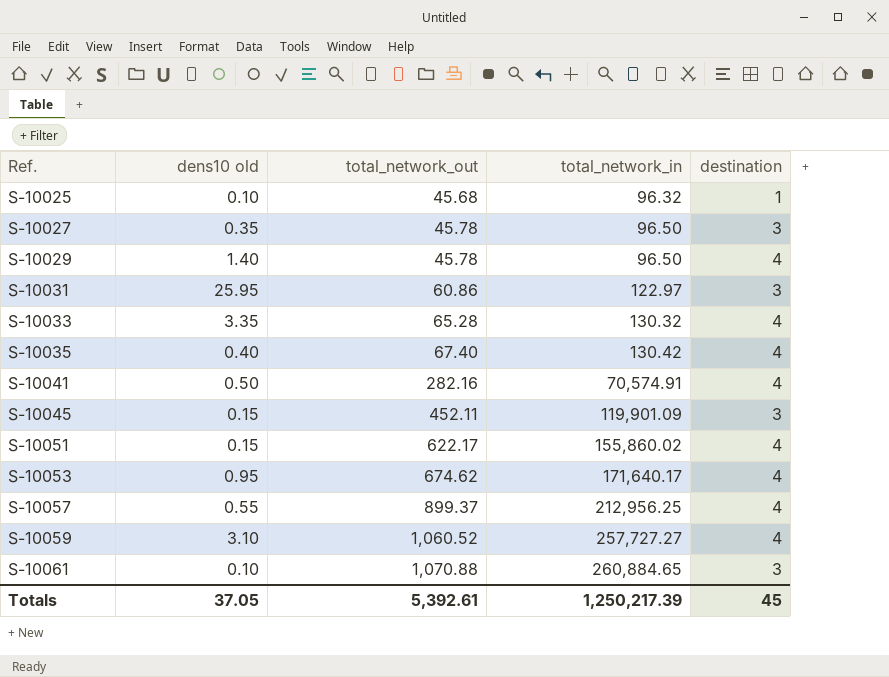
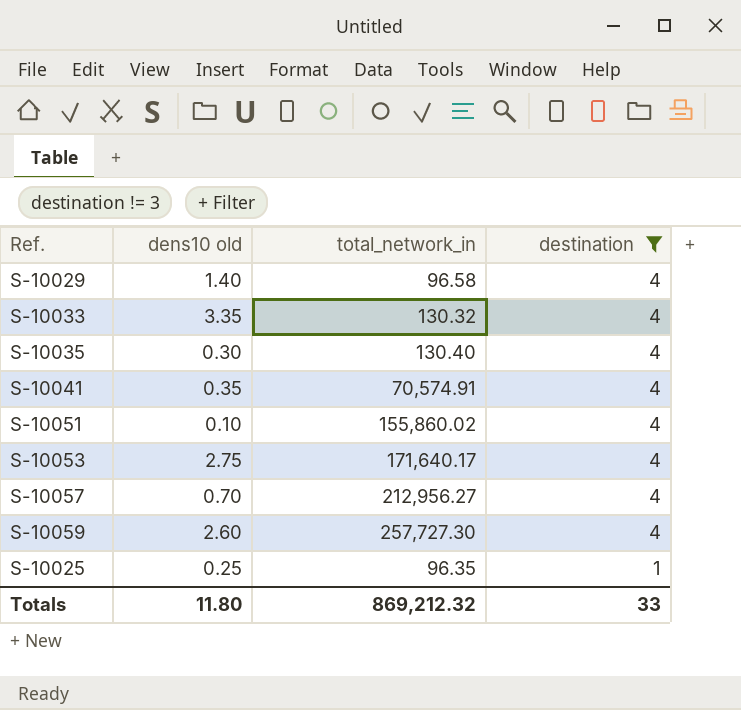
filter: none -> destination != 3
row order: Ref. ascending -> destination descending
column total_network_out | position: 3 -> none
S-10029 | total_network_in: 96.50 -> 96.58
S-10035 | dens10 old: 0.40 -> 0.30
S-10035 | total_network_in: 130.42 -> 130.40
S-10041 | dens10 old: 0.50 -> 0.35
S-10051 | dens10 old: 0.15 -> 0.10
S-10053 | dens10 old: 0.95 -> 2.75
S-10057 | dens10 old: 0.55 -> 0.70
S-10057 | total_network_in: 212,956.25 -> 212,956.27
S-10059 | dens10 old: 3.10 -> 2.60
S-10059 | total_network_in: 257,727.27 -> 257,727.30
S-10025 | dens10 old: 0.10 -> 0.25
S-10025 | total_network_in: 96.32 -> 96.35
Totals | dens10 old: 37.05 -> 11.80
Totals | total_network_in: 1,250,217.39 -> 869,212.32
Totals | destination: 45 -> 33

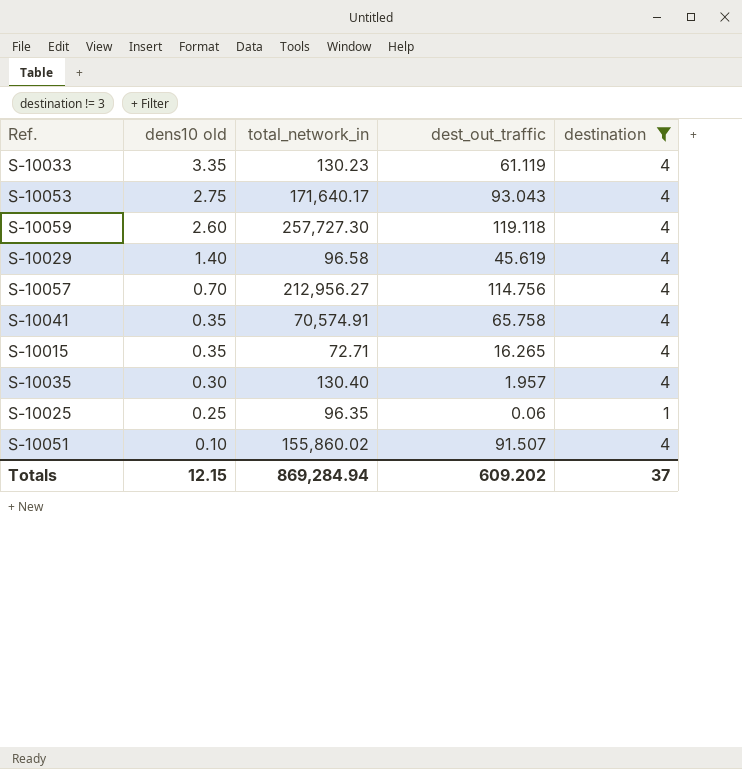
row order: destination descending -> dens10 old descending
column dest_out_traffic | position: none -> 4
S-10033 | total_network_in: 130.32 -> 130.23
row S-10015: none -> 0.35 | 72.71 | 16.265 | 4
Totals | dens10 old: 11.80 -> 12.15
Totals | total_network_in: 869,212.32 -> 869,284.94
Totals | destination: 33 -> 37

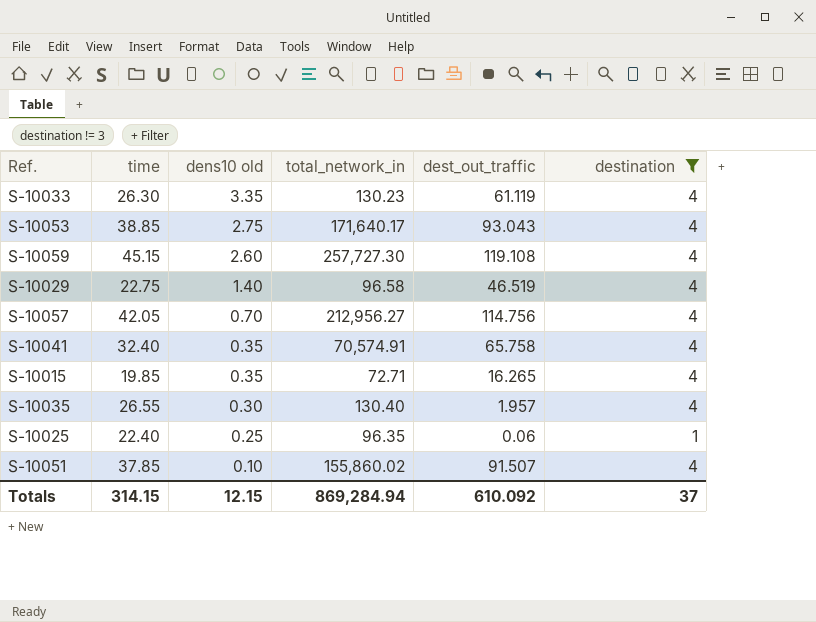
column time | position: none -> 2
S-10059 | dest_out_traffic: 119.118 -> 119.108
S-10029 | dest_out_traffic: 45.619 -> 46.519
Totals | dest_out_traffic: 609.202 -> 610.092

